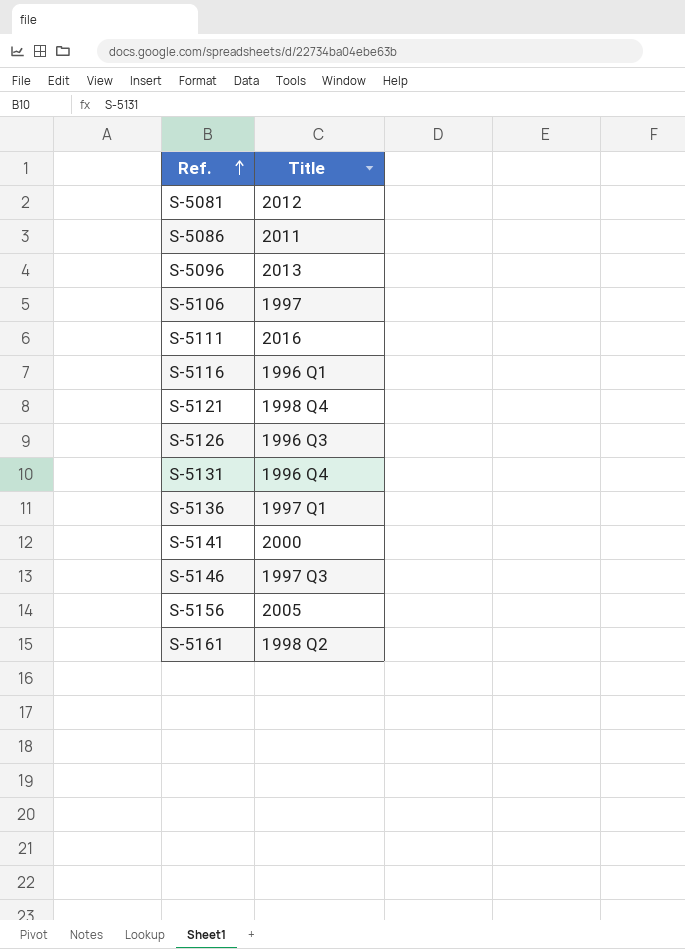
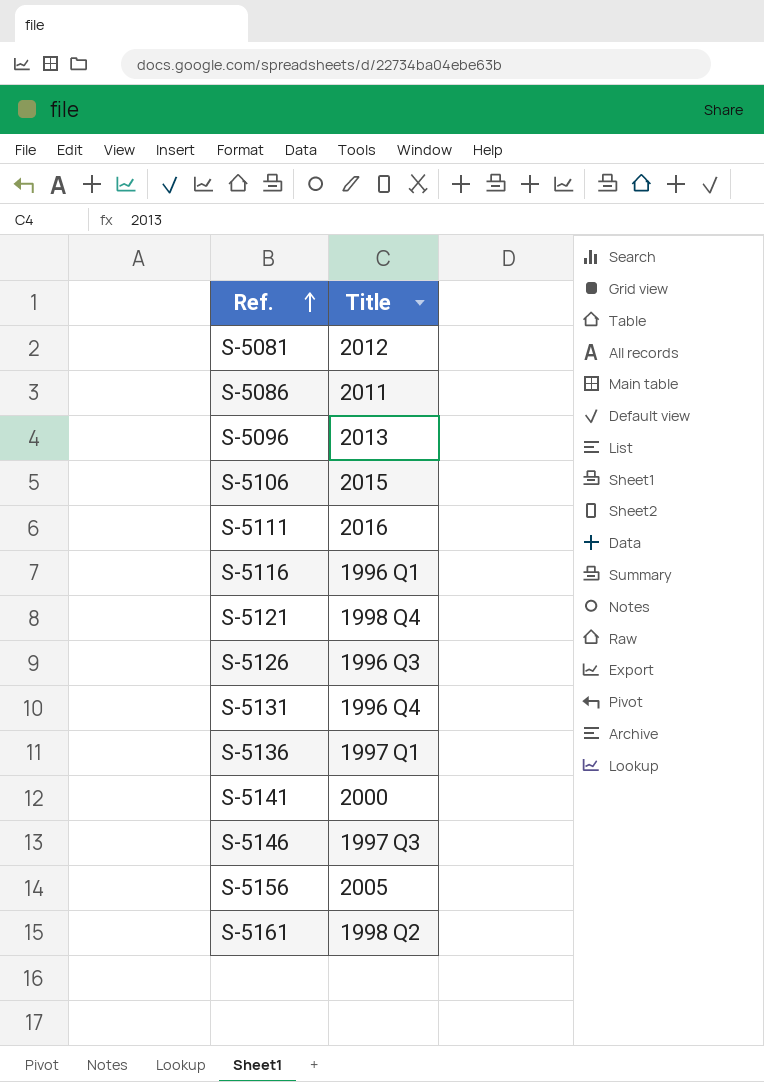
S-5106 | Title: 1997 -> 2015

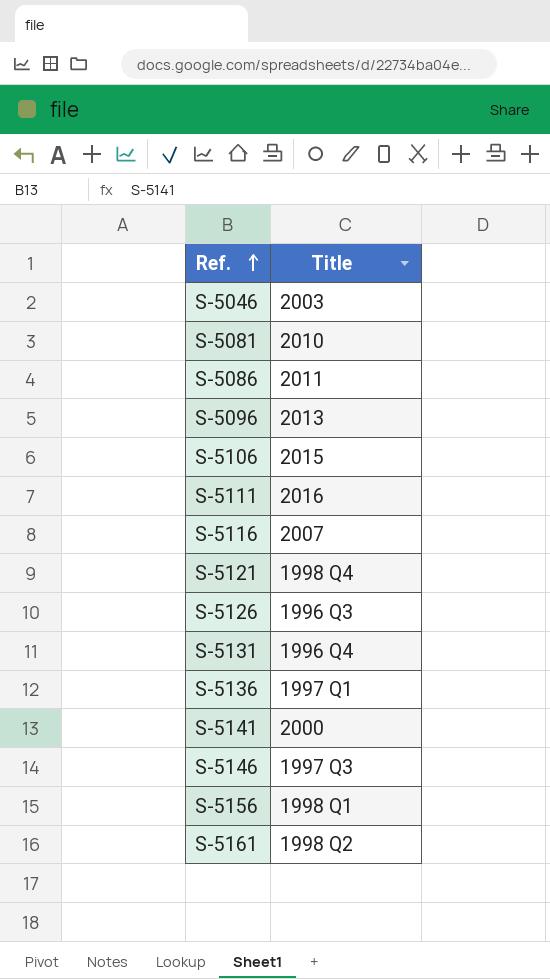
row S-5046: none -> 2003
S-5081 | Title: 2012 -> 2010
S-5116 | Title: 1996 Q1 -> 2007
S-5156 | Title: 2005 -> 1998 Q1

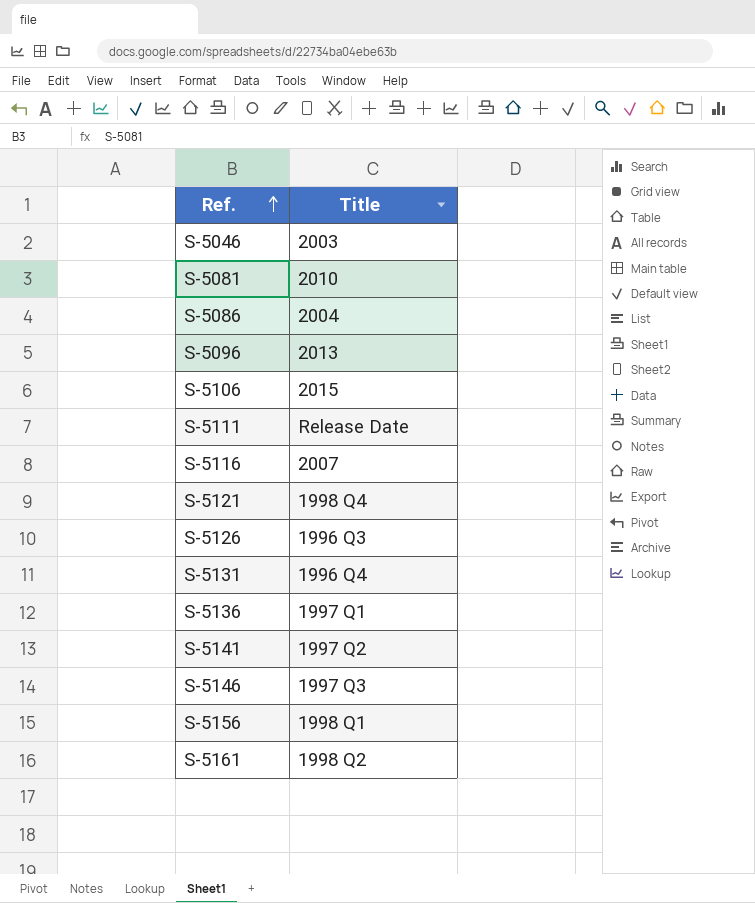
S-5086 | Title: 2011 -> 2004
S-5111 | Title: 2016 -> Release Date
S-5141 | Title: 2000 -> 1997 Q2

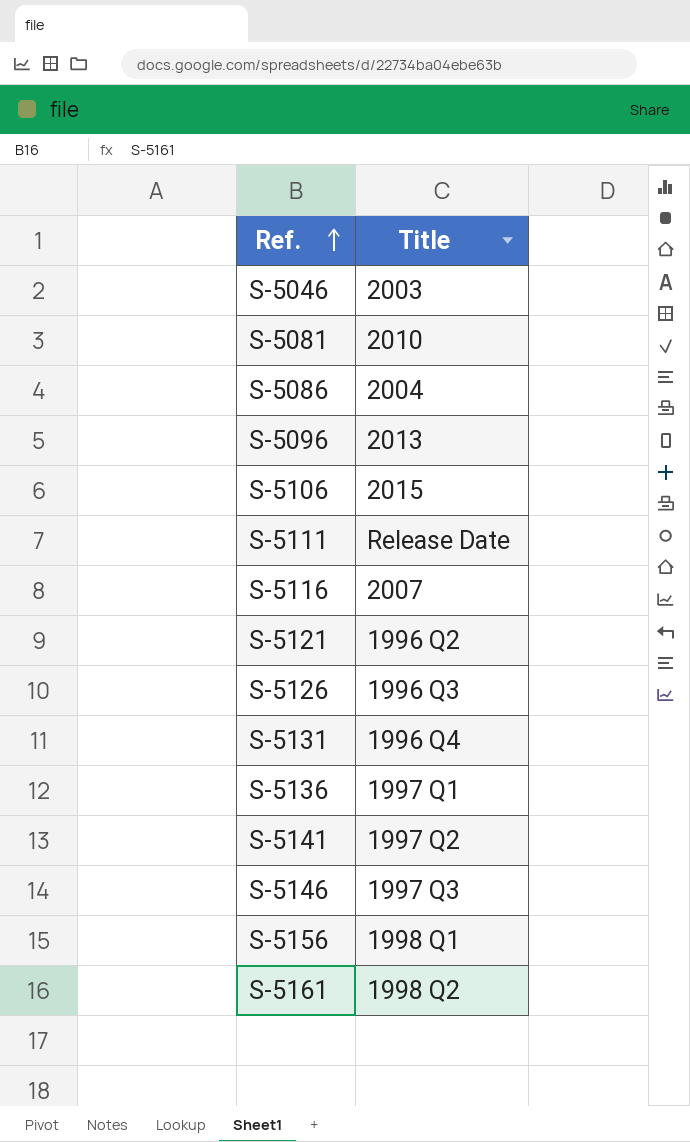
S-5121 | Title: 1998 Q4 -> 1996 Q2

